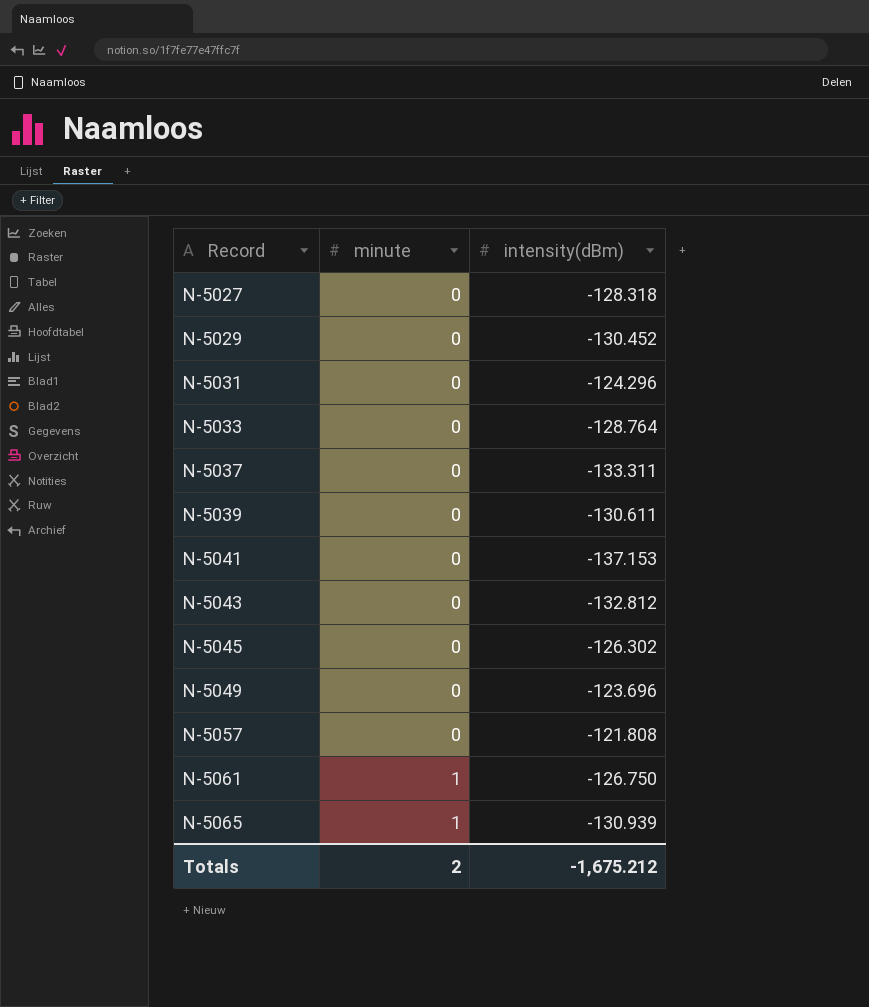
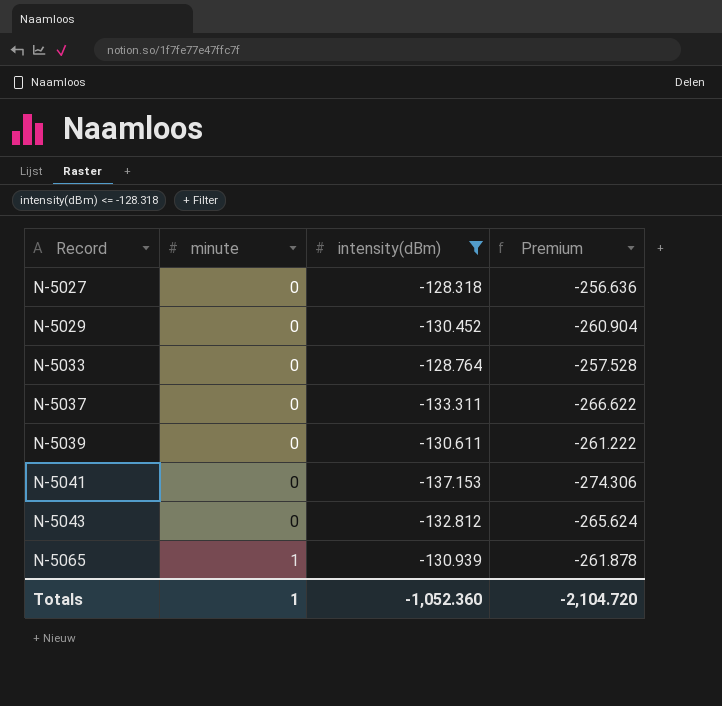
filter: none -> intensity(dBm) <= -128.318
column Premium | formula: none -> [intensity(dBm)] * 2
Totals | minute: 2 -> 1
Totals | intensity(dBm): -1,675.212 -> -1,052.360

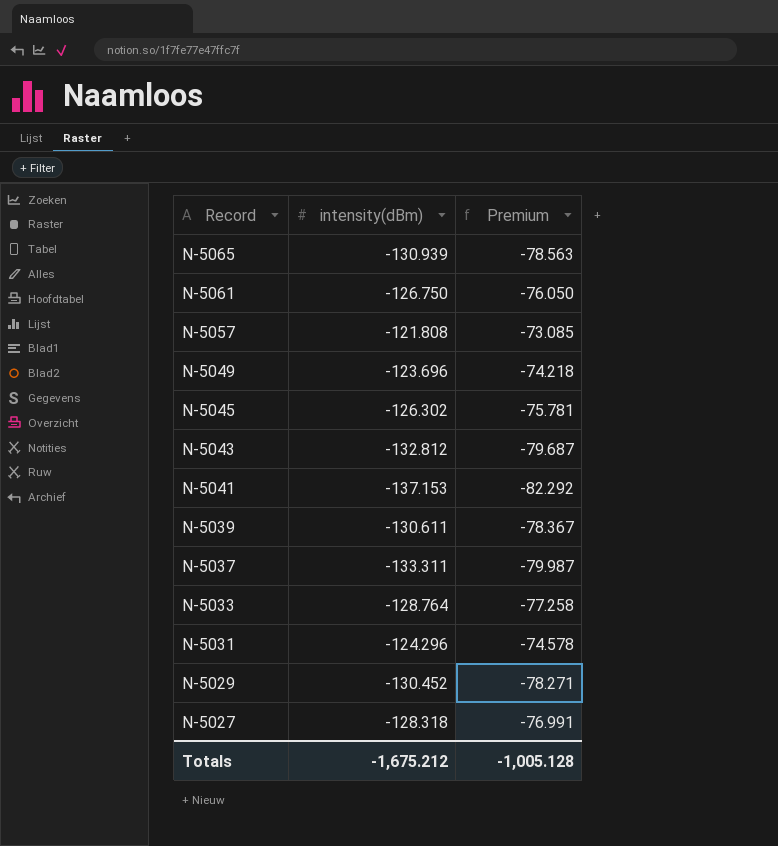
filter: intensity(dBm) <= -128.318 -> none
row order: Record ascending -> Record descending
column minute | position: 2 -> none
column Premium | formula: [intensity(dBm)] * 2 -> [intensity(dBm)] * 0.6
Totals | intensity(dBm): -1,052.360 -> -1,675.212
Totals | Premium: -2,104.720 -> -1,005.128

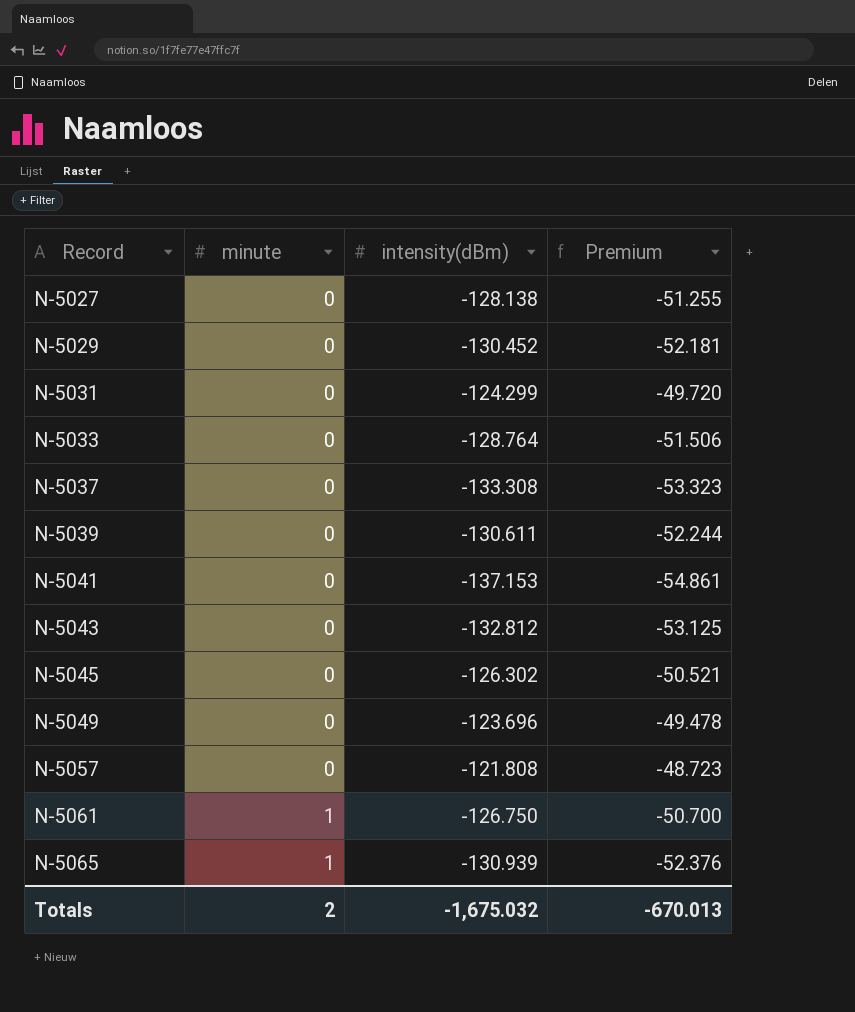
row order: Record descending -> Record ascending
column minute | position: none -> 2
column Premium | formula: [intensity(dBm)] * 0.6 -> [intensity(dBm)] * 0.4
N-5027 | intensity(dBm): -128.318 -> -128.138
N-5031 | intensity(dBm): -124.296 -> -124.299
N-5037 | intensity(dBm): -133.311 -> -133.308
Totals | intensity(dBm): -1,675.212 -> -1,675.032
Totals | Premium: -1,005.128 -> -670.013

